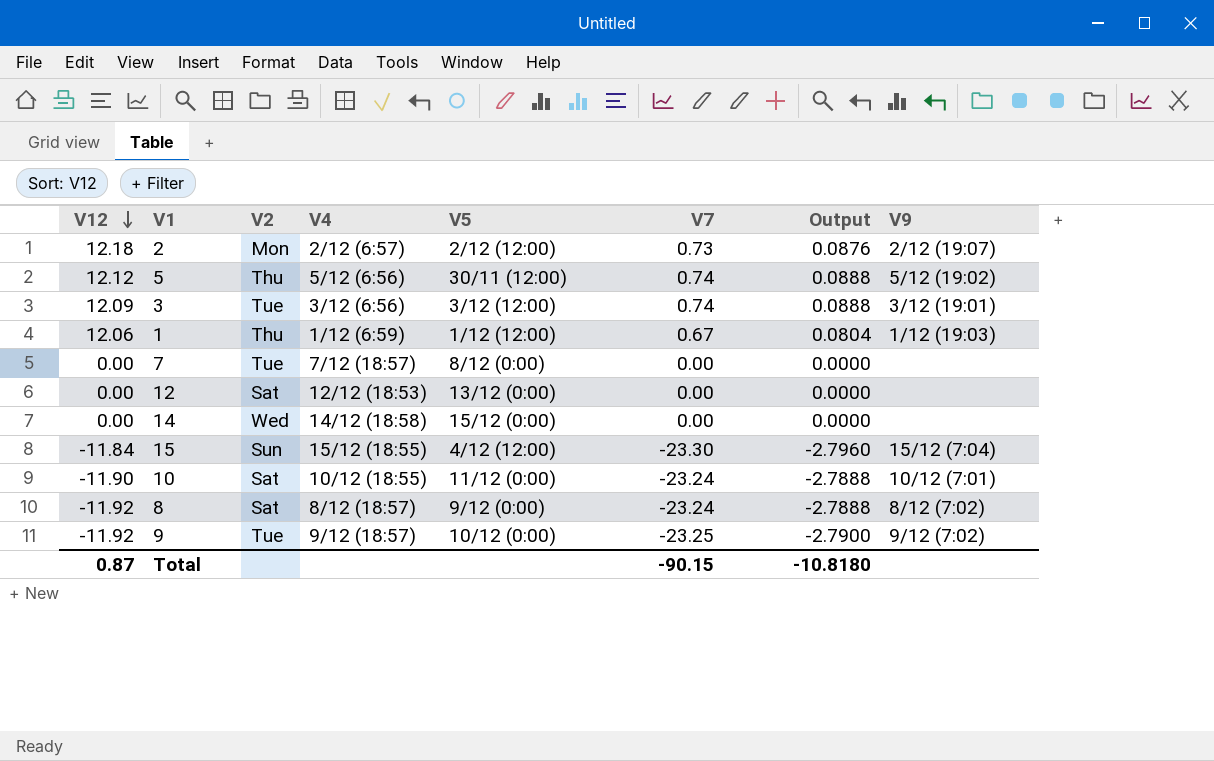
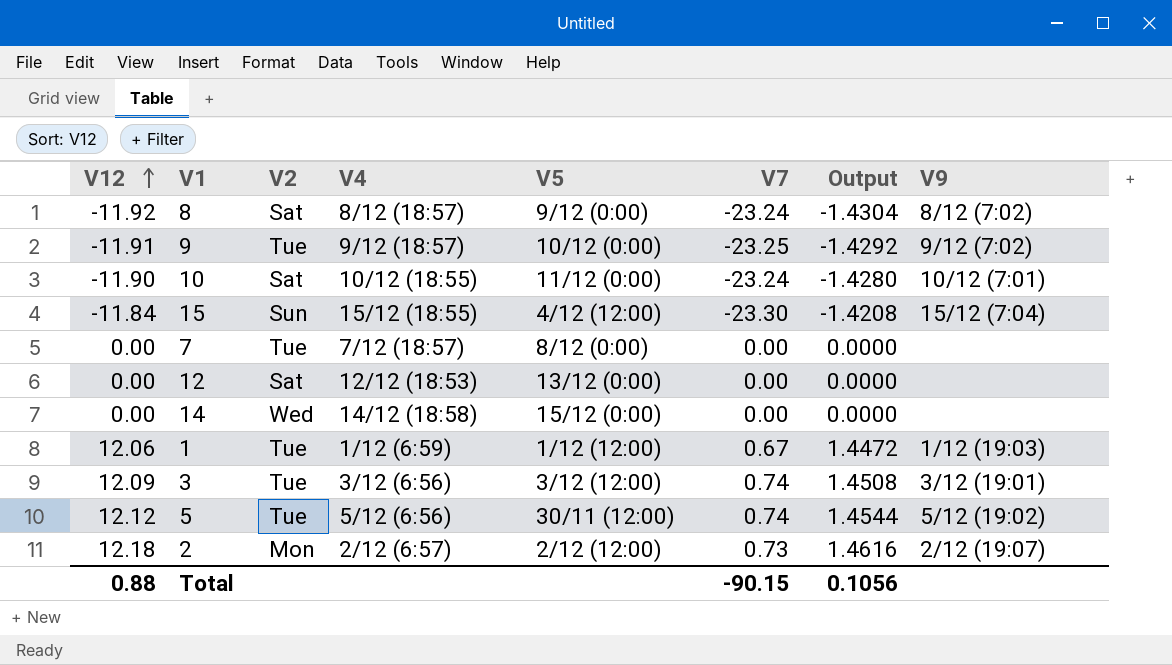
row order: V12 descending -> V12 ascending
column Output | formula: [V7] * 0.12 -> [V12] * 0.12
9 | V12: -11.92 -> -11.91
1 | V2: Thu -> Tue
5 | V2: Thu -> Tue
Total | V12: 0.87 -> 0.88
Total | Output: -10.8180 -> 0.1056

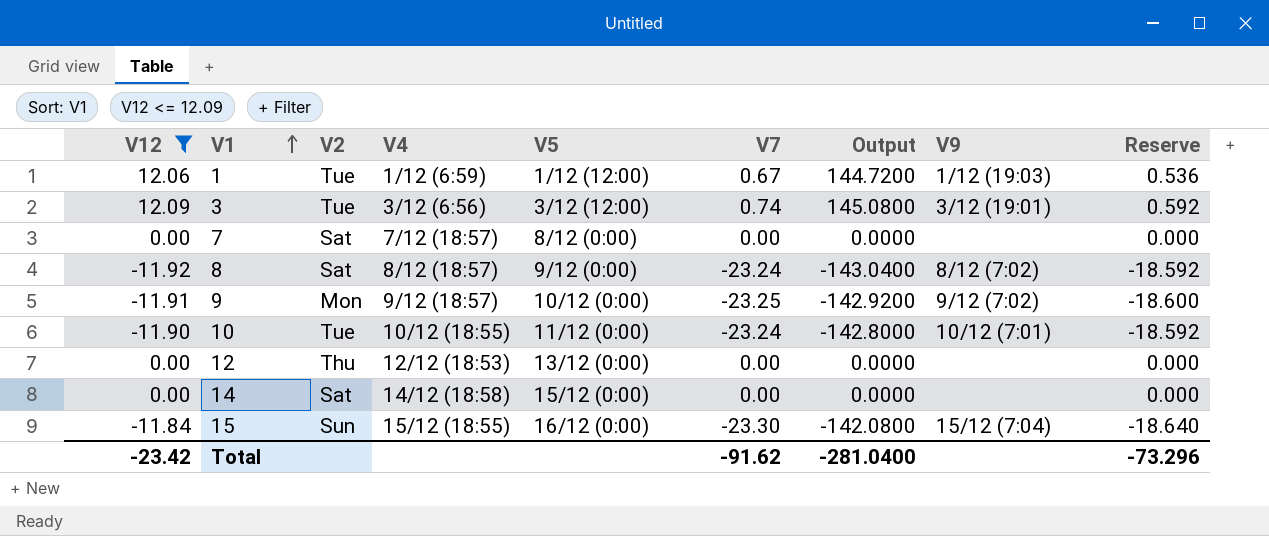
filter: none -> V12 <= 12.09
row order: V12 ascending -> V1 ascending
column Output | formula: [V12] * 0.12 -> [V12] * 12
column Reserve | formula: none -> [V7] * 0.8
7 | V2: Tue -> Sat
9 | V2: Tue -> Mon
10 | V2: Sat -> Tue
12 | V2: Sat -> Thu
14 | V2: Wed -> Sat
15 | V5: 4/12 (12:00) -> 16/12 (0:00)
Total | V12: 0.88 -> -23.42
Total | V7: -90.15 -> -91.62
Total | Output: 0.1056 -> -281.0400

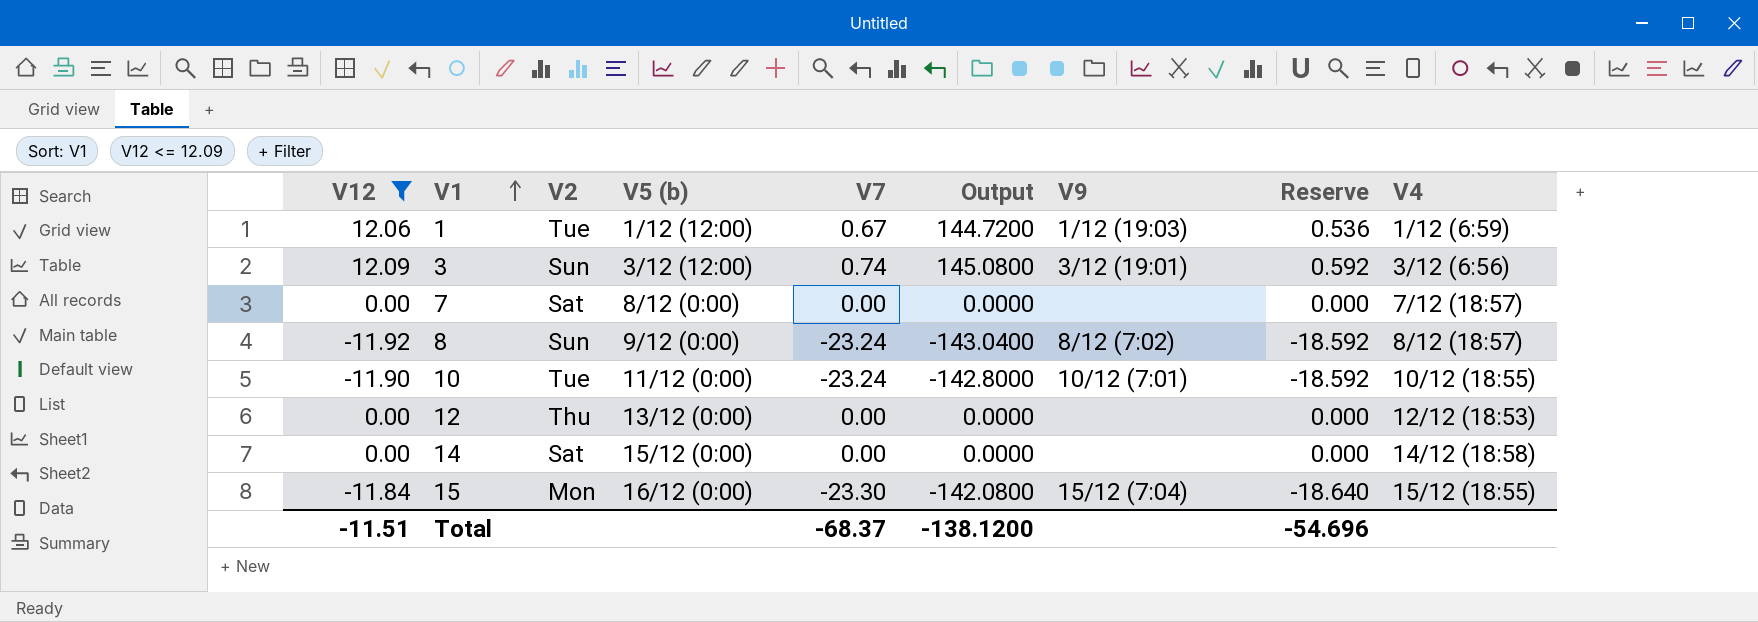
column name: V5 -> V5 (b)
column V4 | position: 4 -> 9
row 9: -11.91 | Mon | 9/12 (18:57) | 10/12 (0:00) | -23.25 | -142.9200 | 9/12 (7:02) | -18.600 -> none
3 | V2: Tue -> Sun
8 | V2: Sat -> Sun
15 | V2: Sun -> Mon
Total | V12: -23.42 -> -11.51
Total | V7: -91.62 -> -68.37
Total | Output: -281.0400 -> -138.1200
Total | Reserve: -73.296 -> -54.696

